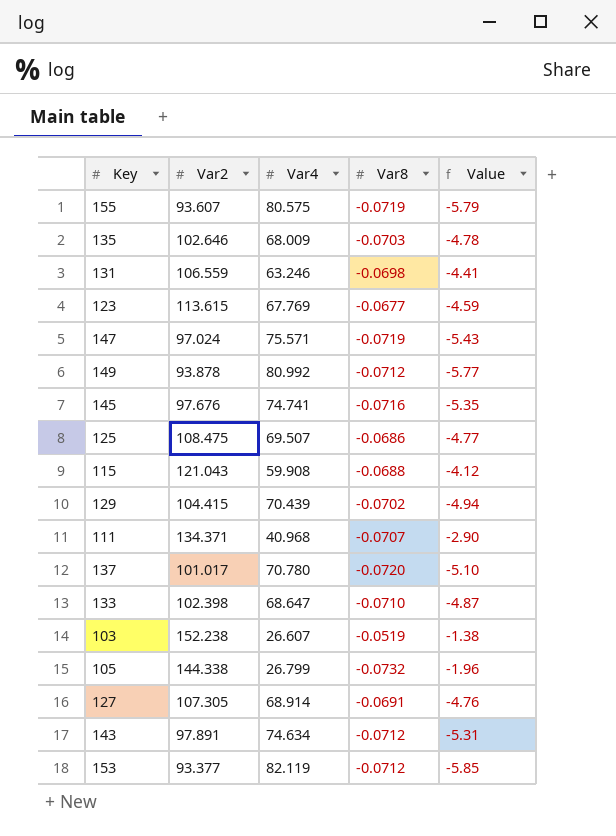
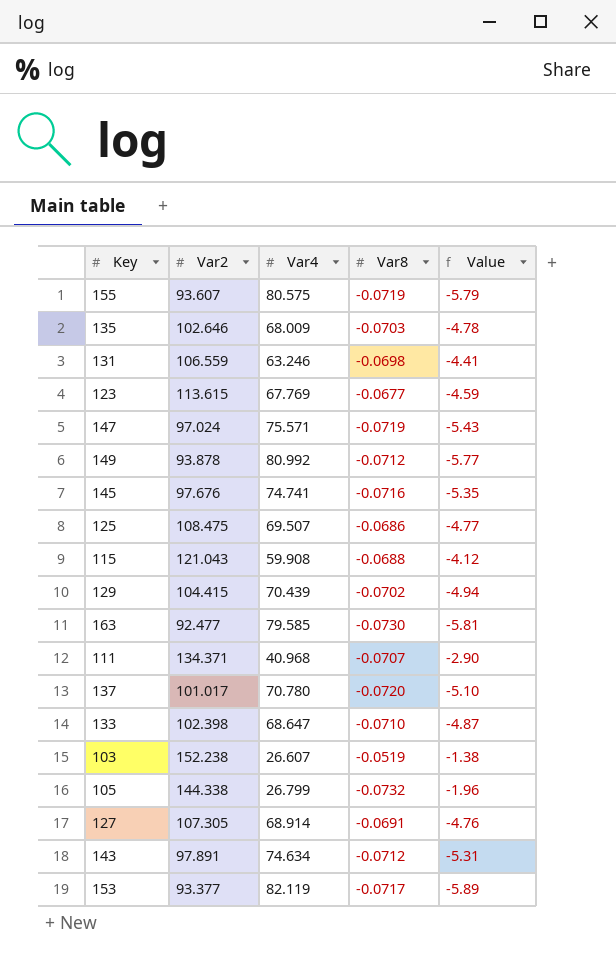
row 163: none -> 92.477 | 79.585 | -0.0730 | -5.81
153 | Var8: -0.0712 -> -0.0717
153 | Value: -5.85 -> -5.89

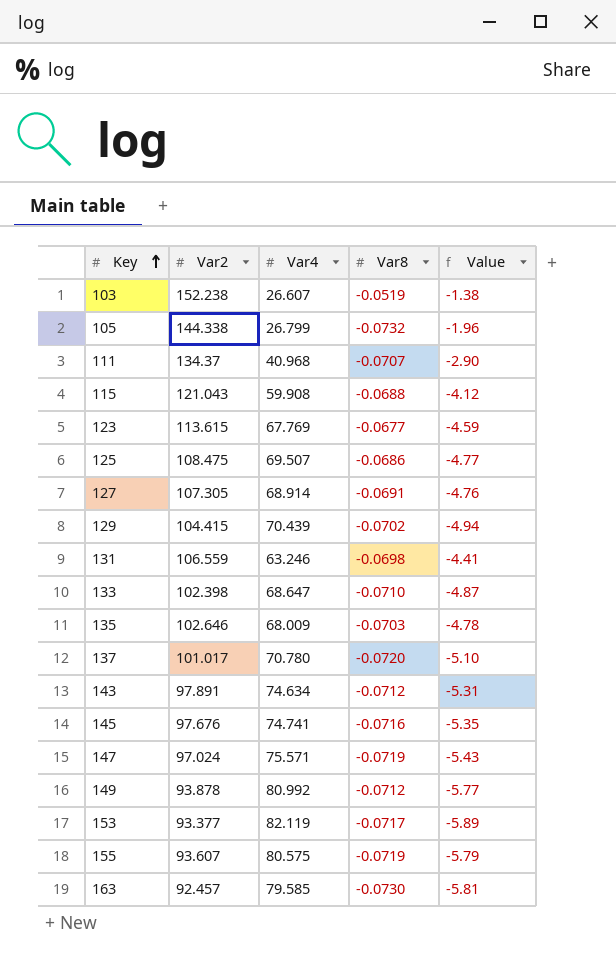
row order: none -> Key ascending
111 | Var2: 134.371 -> 134.37
163 | Var2: 92.477 -> 92.457

